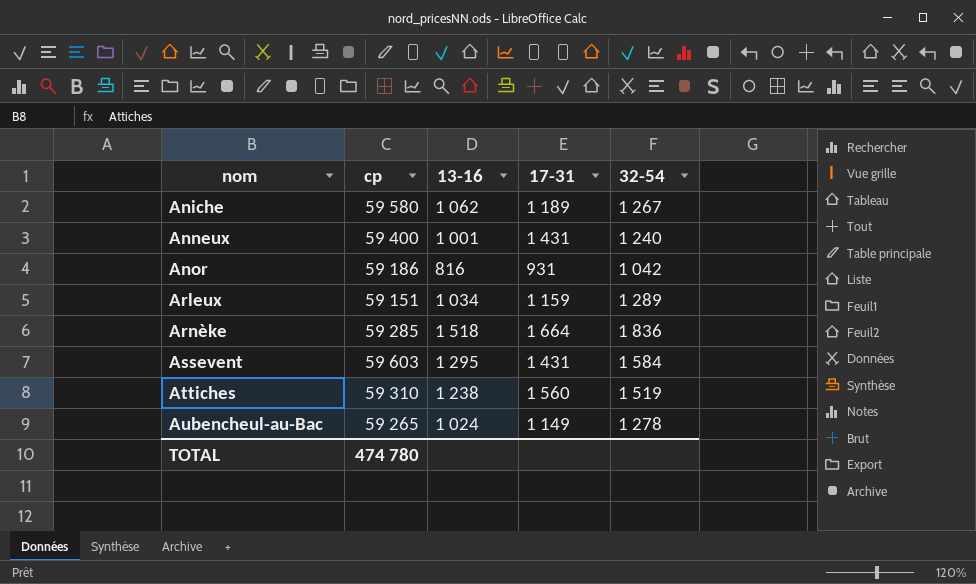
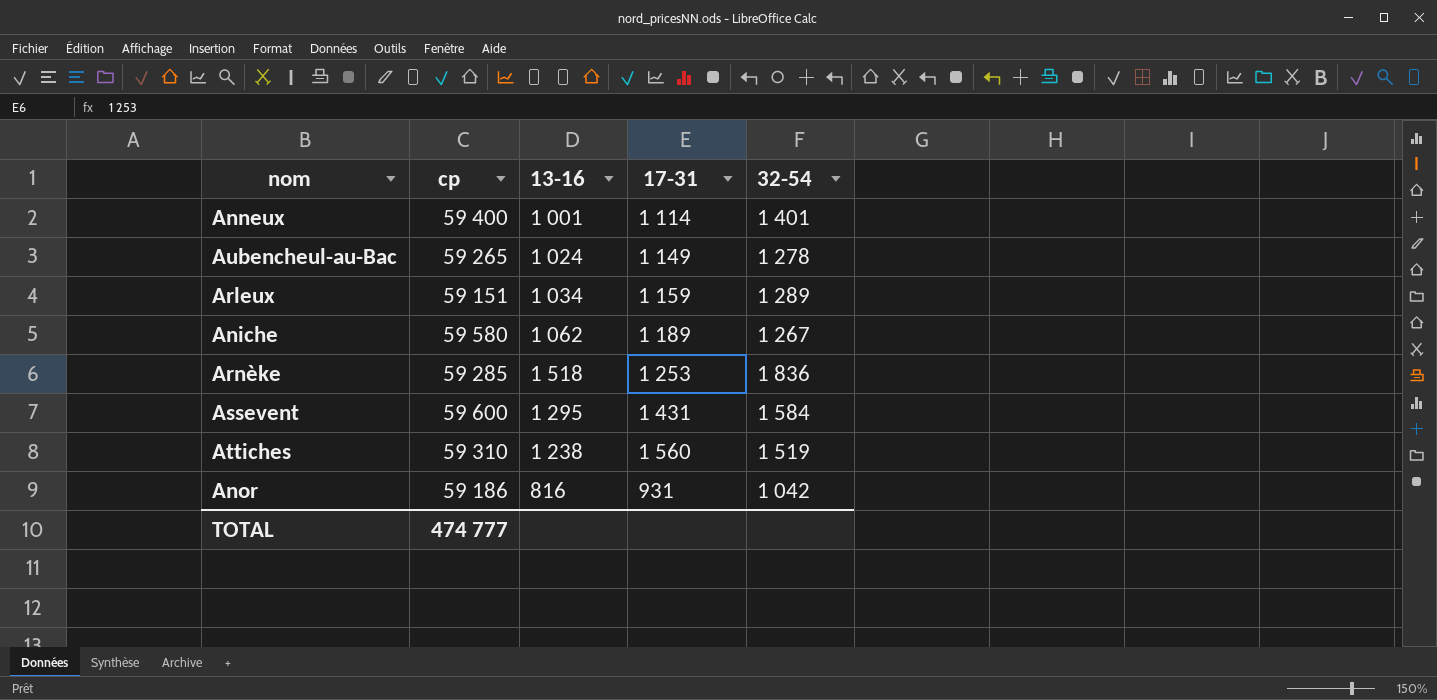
row order: nom ascending -> 17-31 ascending
Anneux | 17-31: 1 431 -> 1 114
Anneux | 32-54: 1 240 -> 1 401
Arnèke | 17-31: 1 664 -> 1 253
Assevent | cp: 59 603 -> 59 600
TOTAL | cp: 474 780 -> 474 777

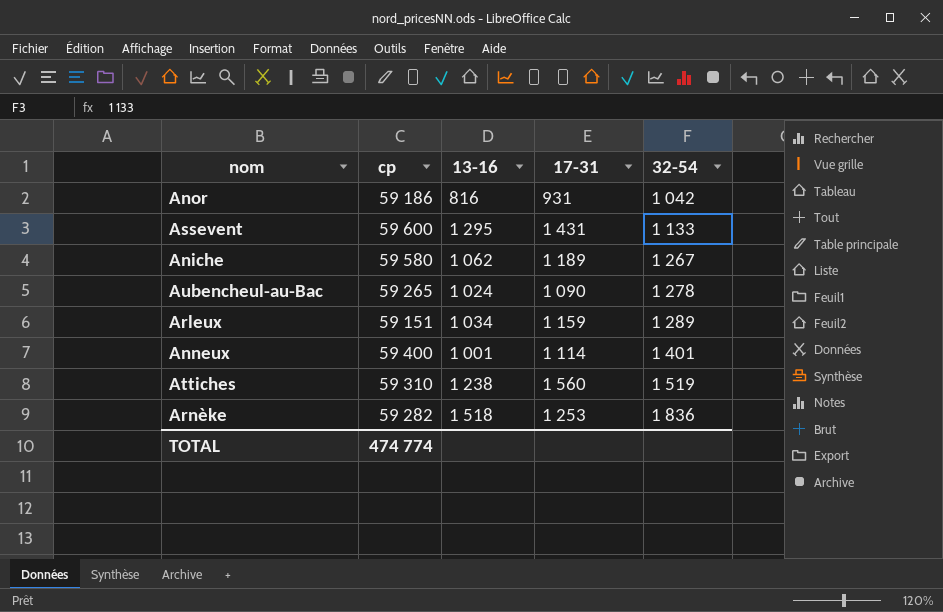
row order: 17-31 ascending -> 32-54 ascending
Assevent | 32-54: 1 584 -> 1 133
Aubencheul-au-Bac | 17-31: 1 149 -> 1 090
Arnèke | cp: 59 285 -> 59 282
TOTAL | cp: 474 777 -> 474 774

